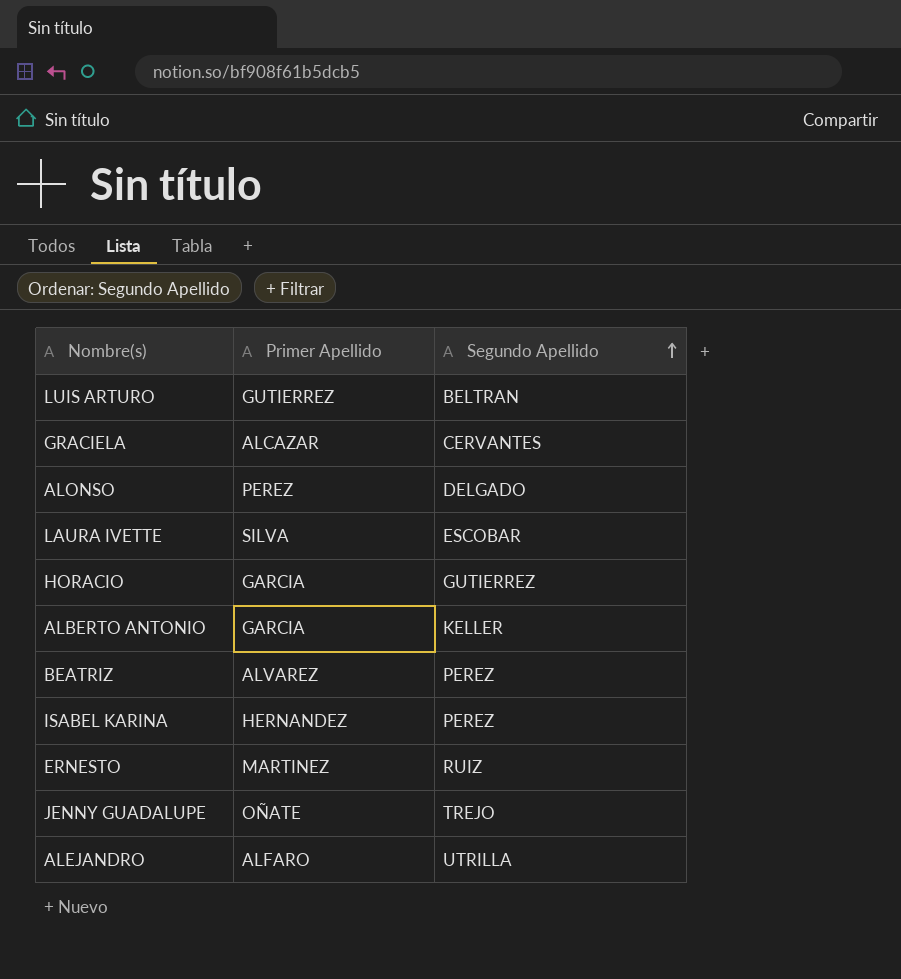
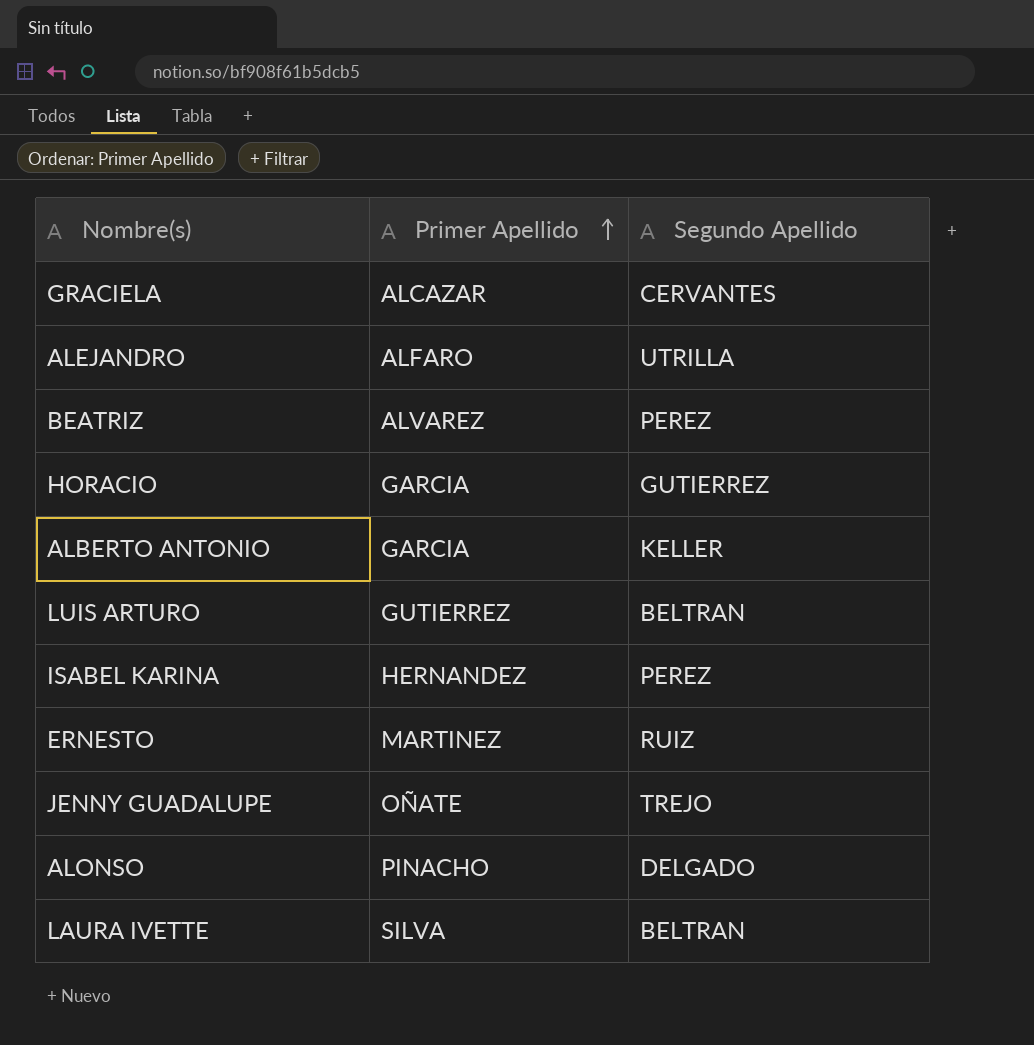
row order: Segundo Apellido ascending -> Primer Apellido ascending
ALONSO | Primer Apellido: PEREZ -> PINACHO
LAURA IVETTE | Segundo Apellido: ESCOBAR -> BELTRAN

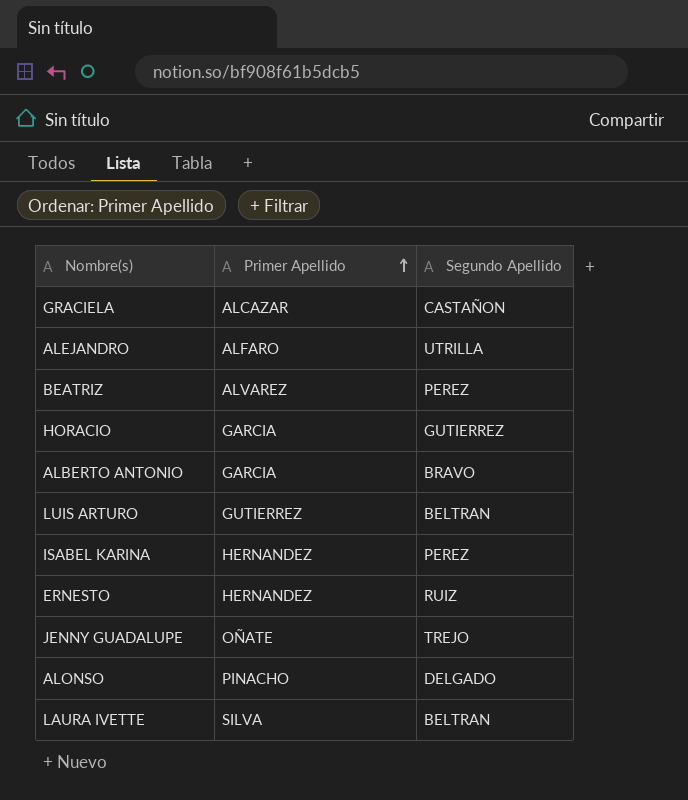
GRACIELA | Segundo Apellido: CERVANTES -> CASTAÑON
ALBERTO ANTONIO | Segundo Apellido: KELLER -> BRAVO
ERNESTO | Primer Apellido: MARTINEZ -> HERNANDEZ

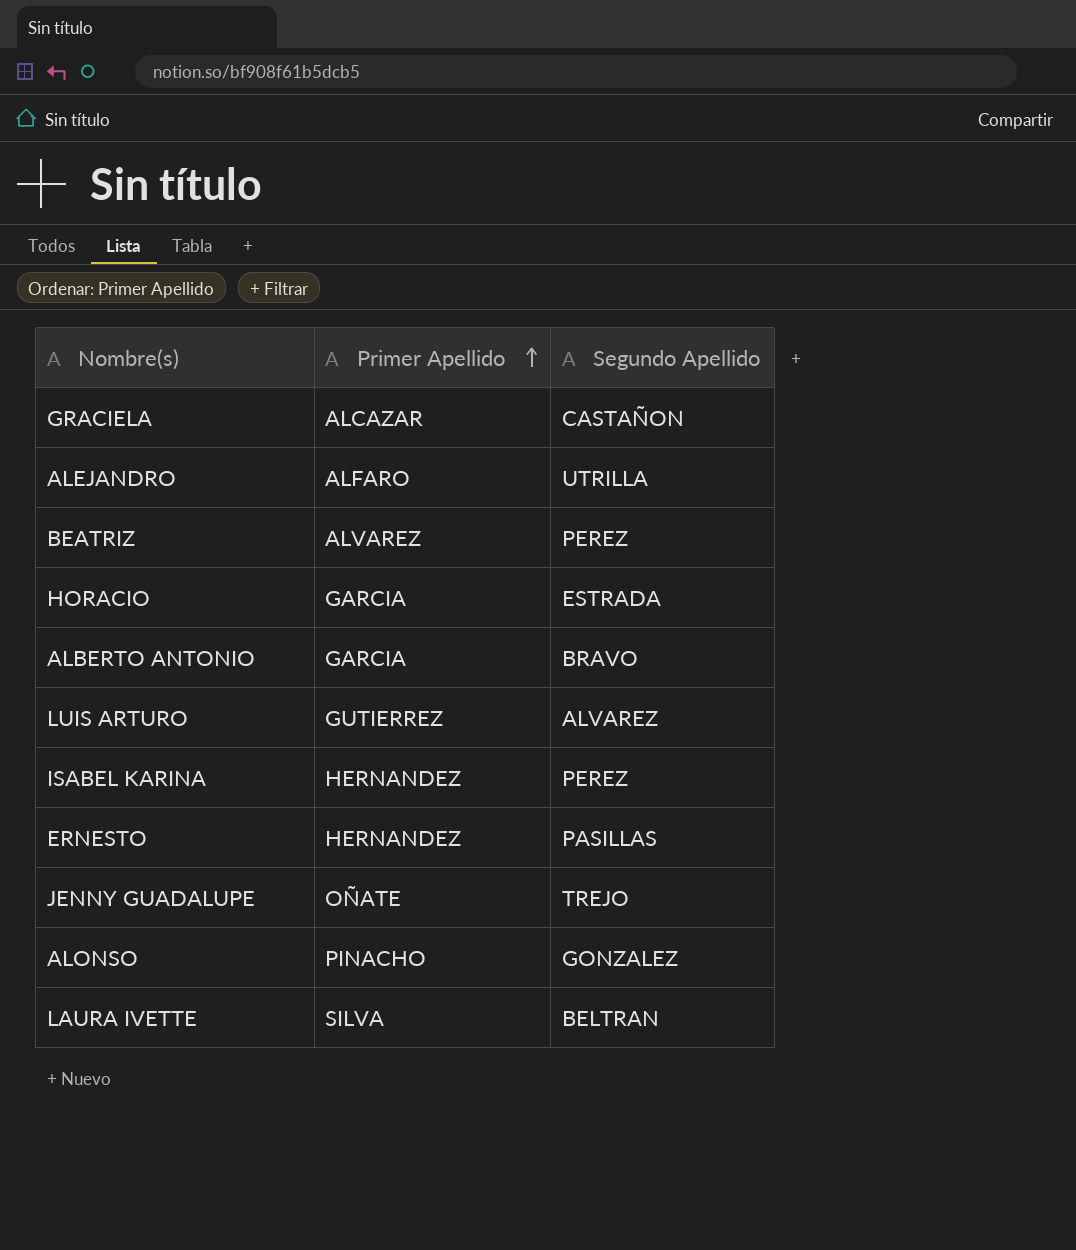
HORACIO | Segundo Apellido: GUTIERREZ -> ESTRADA
LUIS ARTURO | Segundo Apellido: BELTRAN -> ALVAREZ
ERNESTO | Segundo Apellido: RUIZ -> PASILLAS
ALONSO | Segundo Apellido: DELGADO -> GONZALEZ

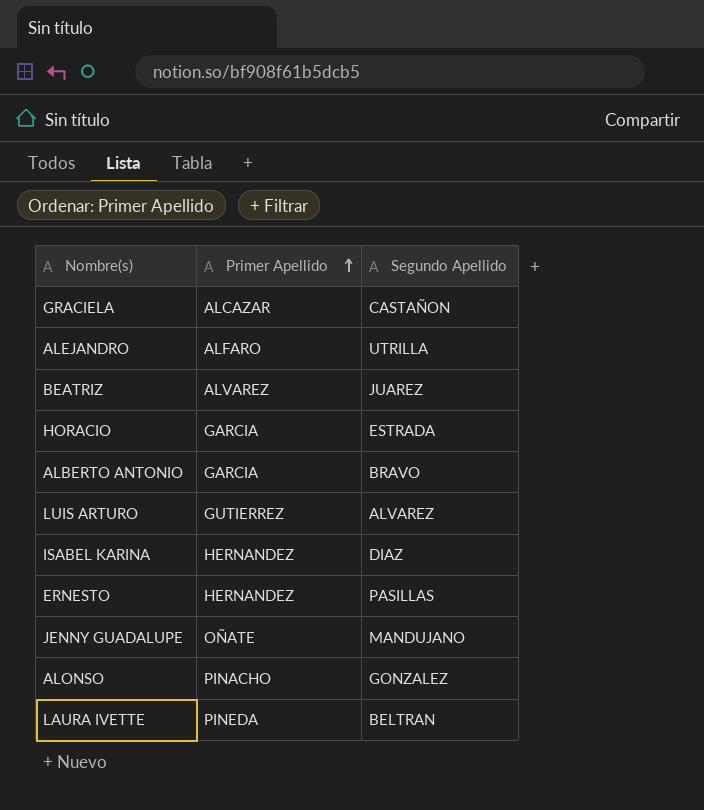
BEATRIZ | Segundo Apellido: PEREZ -> JUAREZ
ISABEL KARINA | Segundo Apellido: PEREZ -> DIAZ
JENNY GUADALUPE | Segundo Apellido: TREJO -> MANDUJANO
LAURA IVETTE | Primer Apellido: SILVA -> PINEDA

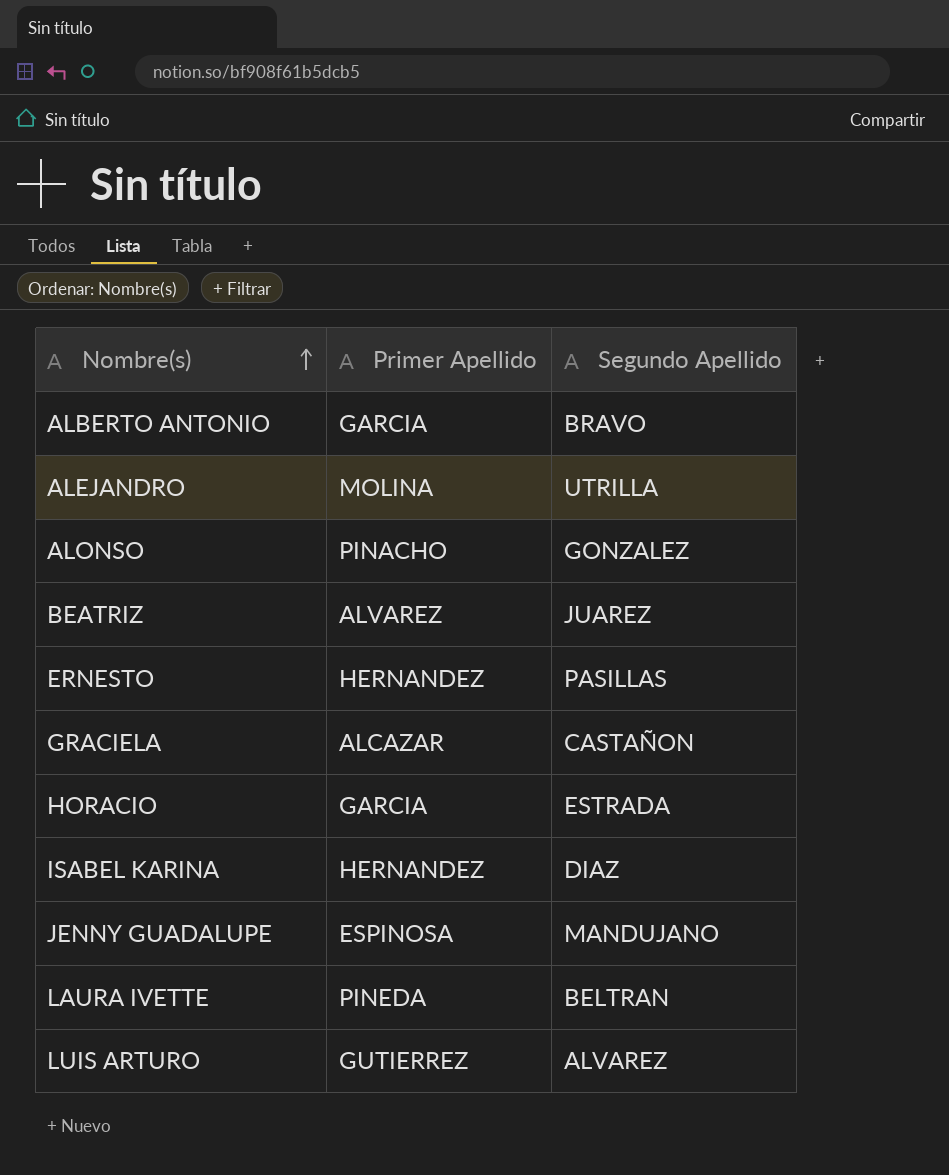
row order: Primer Apellido ascending -> Nombre(s) ascending
ALEJANDRO | Primer Apellido: ALFARO -> MOLINA
JENNY GUADALUPE | Primer Apellido: OÑATE -> ESPINOSA

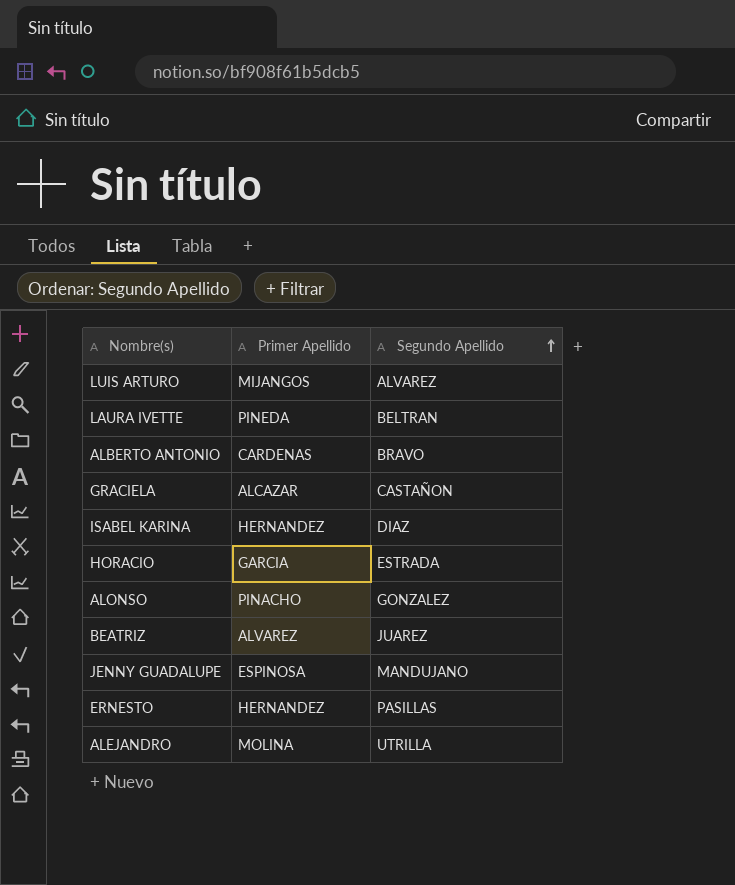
row order: Nombre(s) ascending -> Segundo Apellido ascending
LUIS ARTURO | Primer Apellido: GUTIERREZ -> MIJANGOS
ALBERTO ANTONIO | Primer Apellido: GARCIA -> CARDENAS

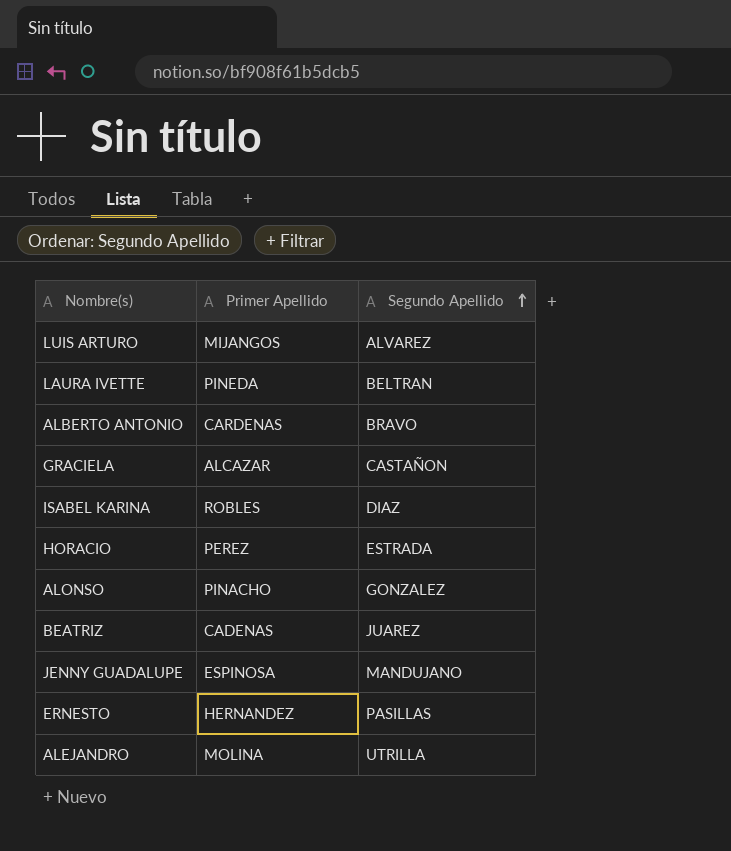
ISABEL KARINA | Primer Apellido: HERNANDEZ -> ROBLES
HORACIO | Primer Apellido: GARCIA -> PEREZ
BEATRIZ | Primer Apellido: ALVAREZ -> CADENAS

